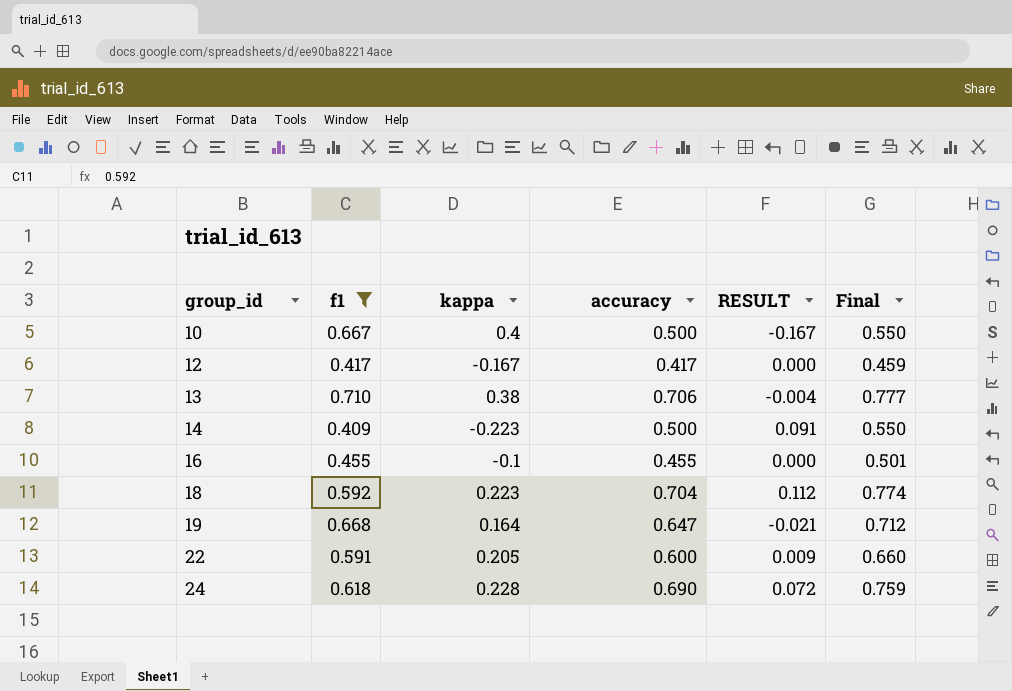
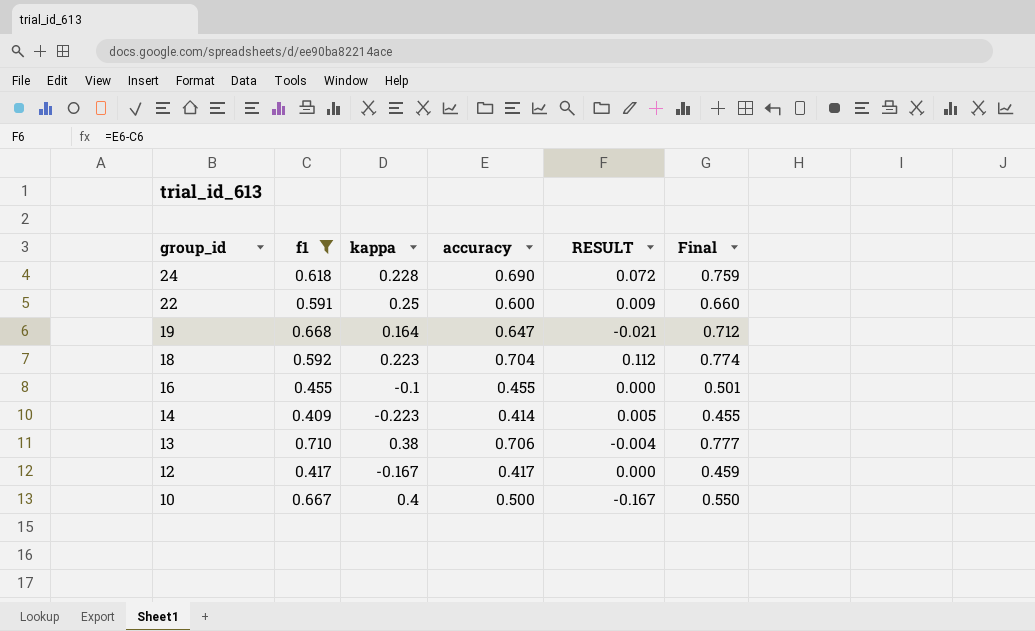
row order: group_id ascending -> group_id descending
22 | kappa: 0.205 -> 0.25
14 | accuracy: 0.500 -> 0.414
14 | RESULT: 0.091 -> 0.005
14 | Final: 0.550 -> 0.455

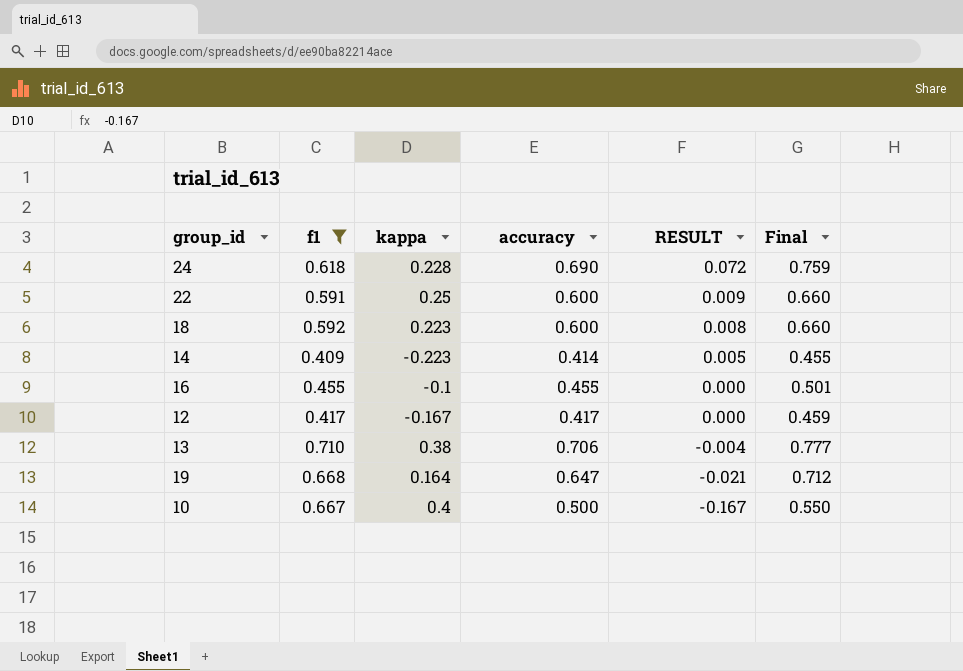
row order: group_id descending -> RESULT descending
18 | accuracy: 0.704 -> 0.600
18 | RESULT: 0.112 -> 0.008
18 | Final: 0.774 -> 0.660

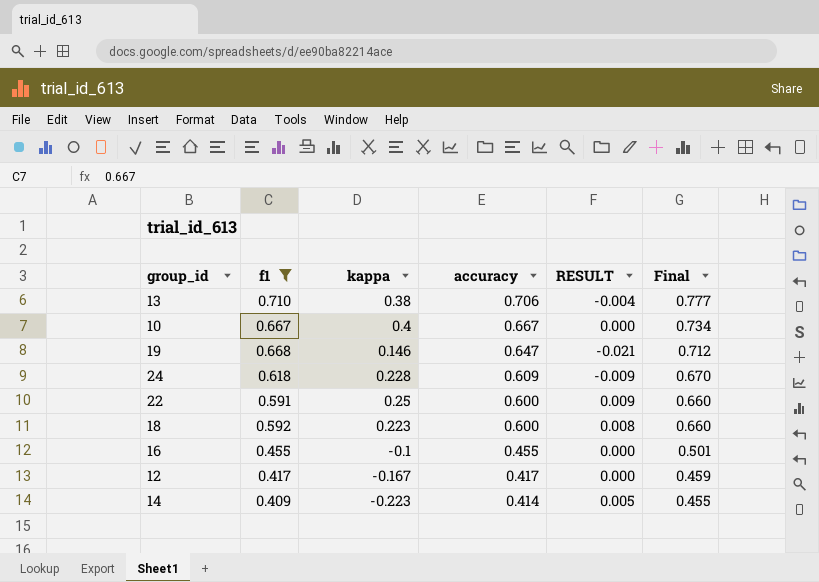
row order: RESULT descending -> accuracy descending
10 | accuracy: 0.500 -> 0.667
10 | RESULT: -0.167 -> 0.000
10 | Final: 0.550 -> 0.734
19 | kappa: 0.164 -> 0.146
24 | accuracy: 0.690 -> 0.609
24 | RESULT: 0.072 -> -0.009
24 | Final: 0.759 -> 0.670

